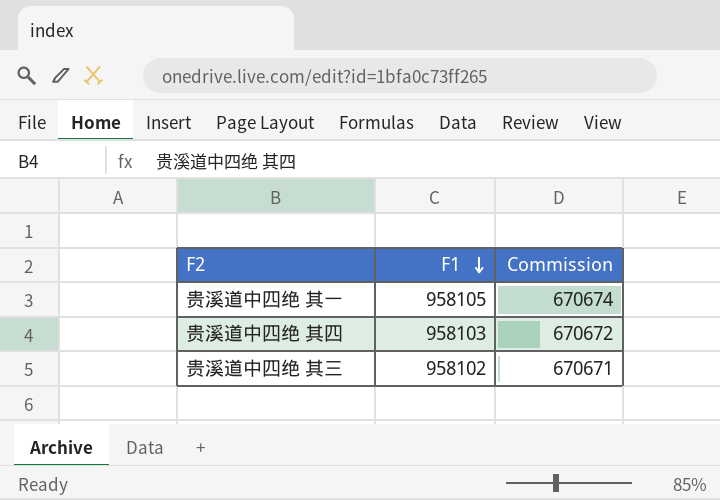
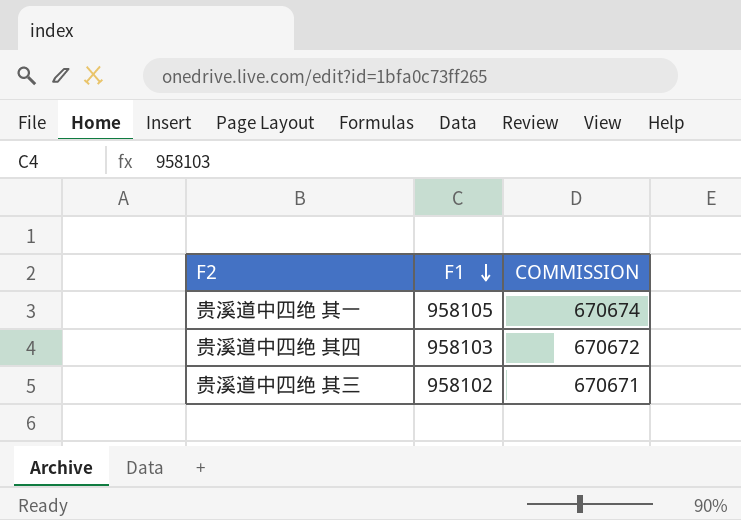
column name: Commission -> COMMISSION

